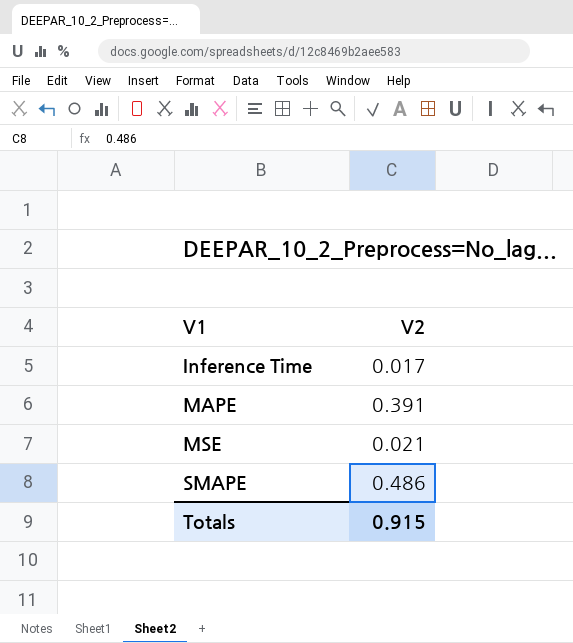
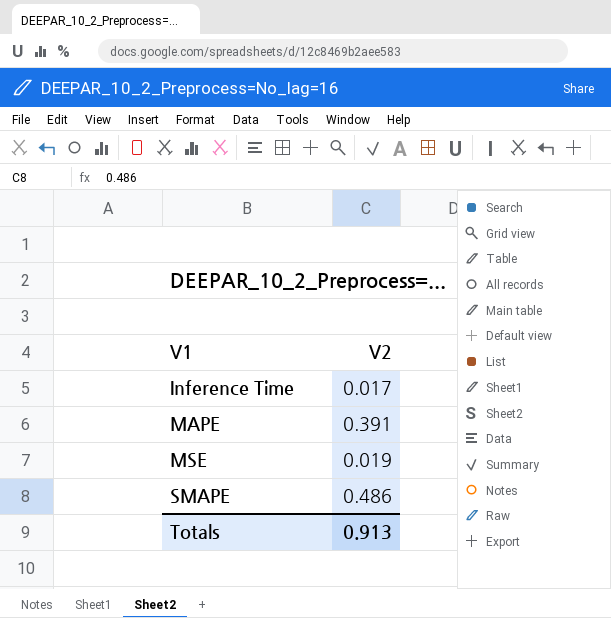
MSE | V2: 0.021 -> 0.019
Totals | V2: 0.915 -> 0.913

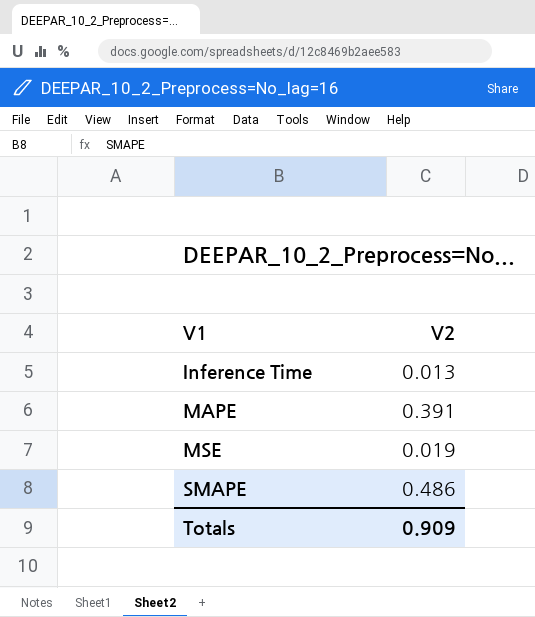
Inference Time | V2: 0.017 -> 0.013
Totals | V2: 0.913 -> 0.909

